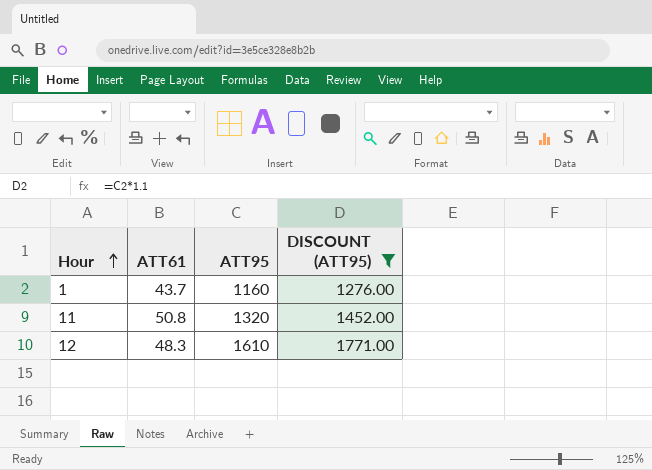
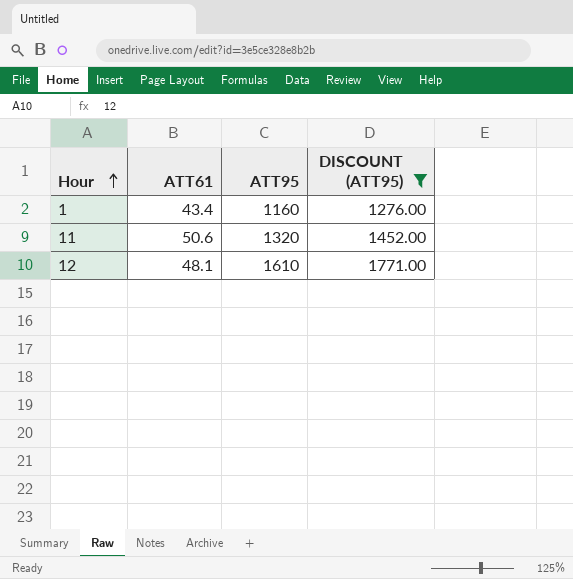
1 | ATT61: 43.7 -> 43.4
11 | ATT61: 50.8 -> 50.6
12 | ATT61: 48.3 -> 48.1

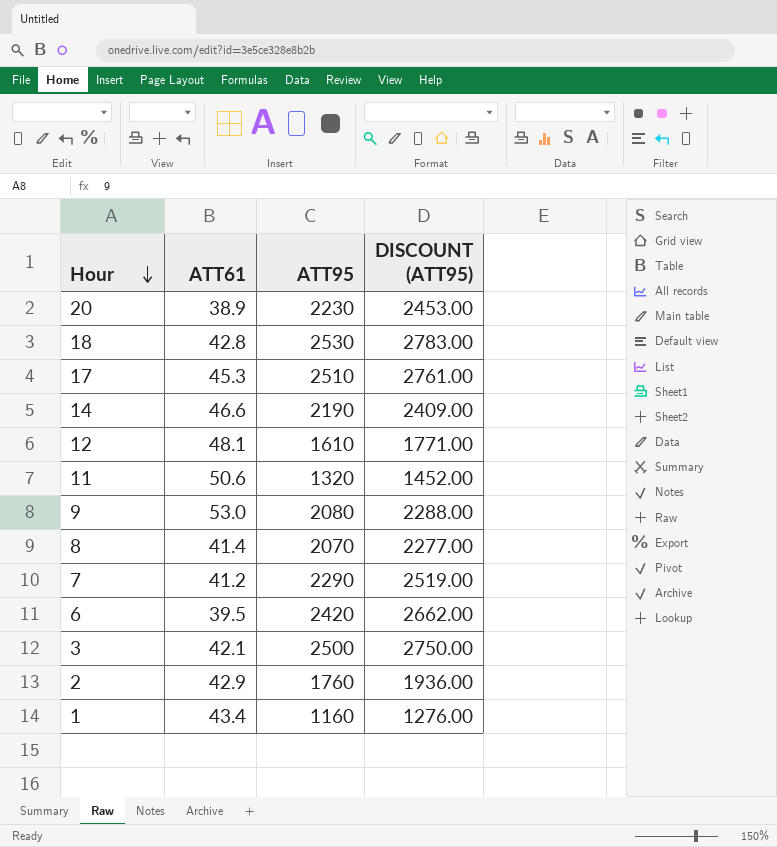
filter: DISCOUNT (ATT95) <= 1771.00 -> none
row order: Hour ascending -> Hour descending

